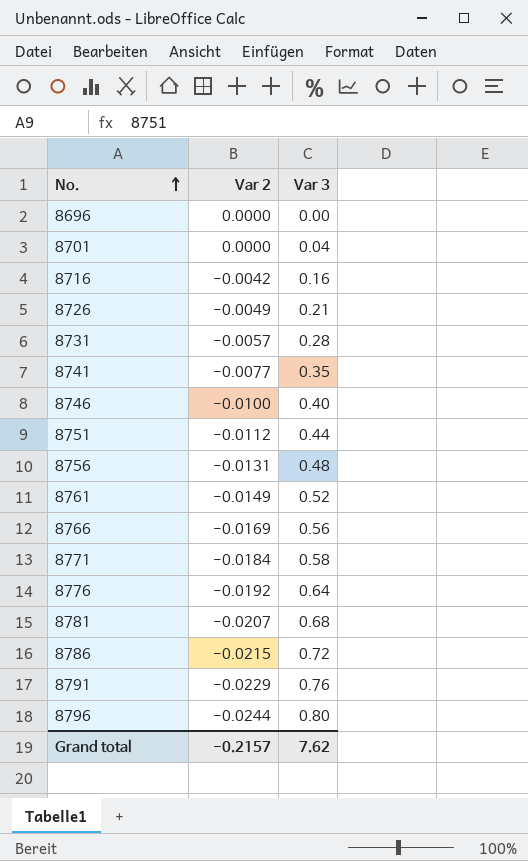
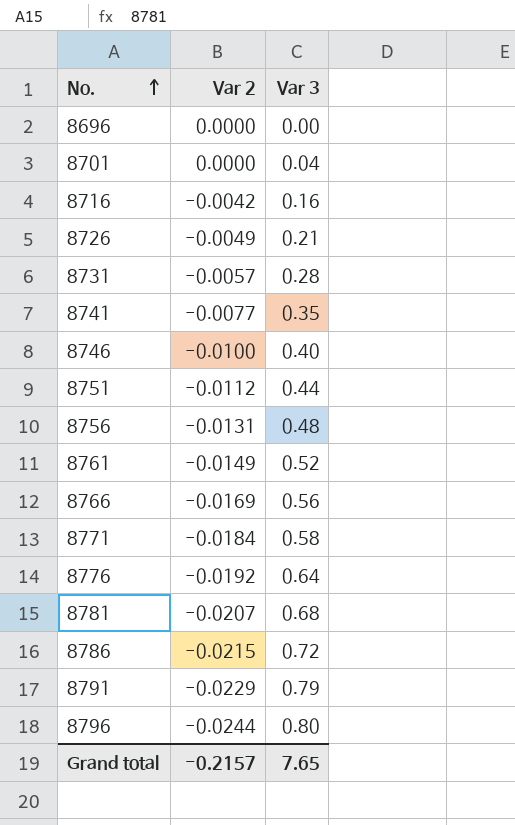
8791 | Var 3: 0.76 -> 0.79
Grand total | Var 3: 7.62 -> 7.65

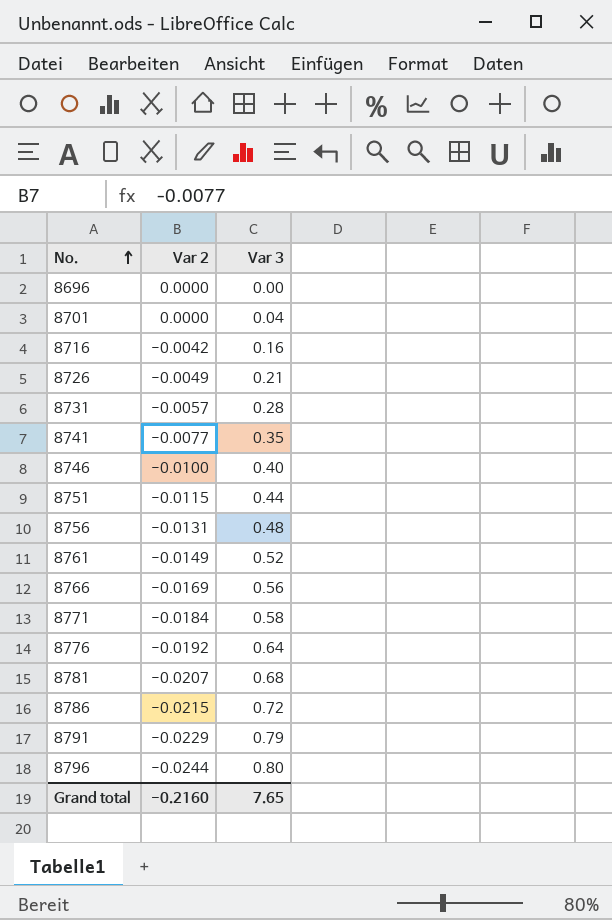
8751 | Var 2: -0.0112 -> -0.0115
Grand total | Var 2: -0.2157 -> -0.2160

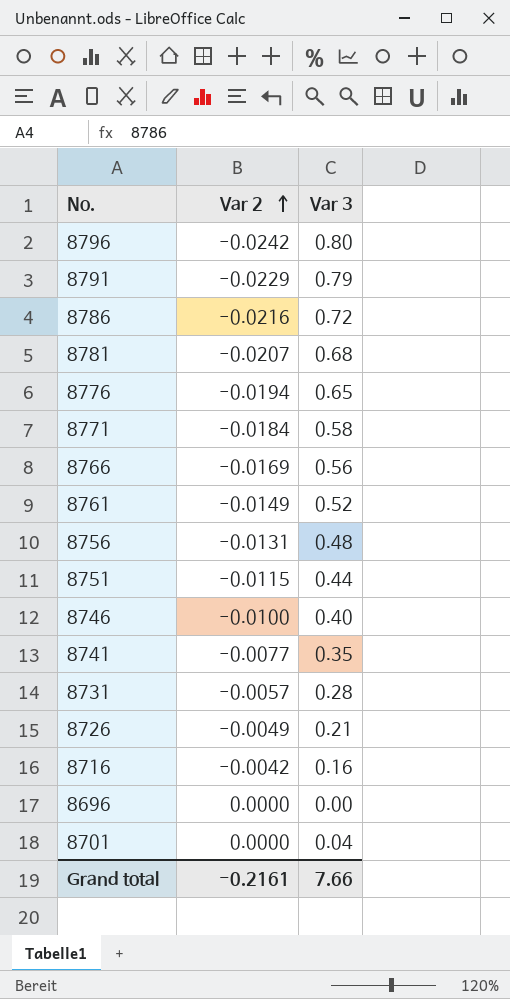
row order: No. ascending -> Var 2 ascending
8796 | Var 2: -0.0244 -> -0.0242
8786 | Var 2: -0.0215 -> -0.0216
8776 | Var 2: -0.0192 -> -0.0194
8776 | Var 3: 0.64 -> 0.65
Grand total | Var 2: -0.2160 -> -0.2161
Grand total | Var 3: 7.65 -> 7.66

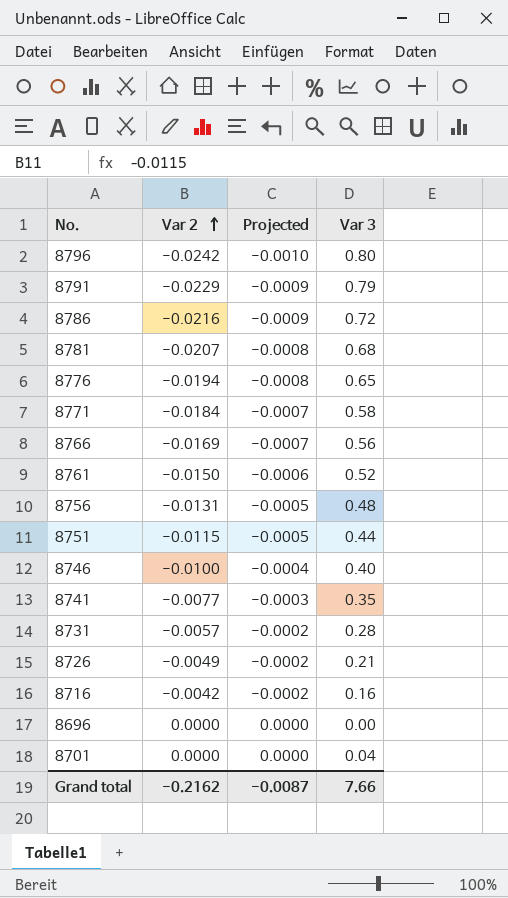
column Projected | formula: none -> [Var 2] * 0.04
8761 | Var 2: -0.0149 -> -0.0150
Grand total | Var 2: -0.2161 -> -0.2162

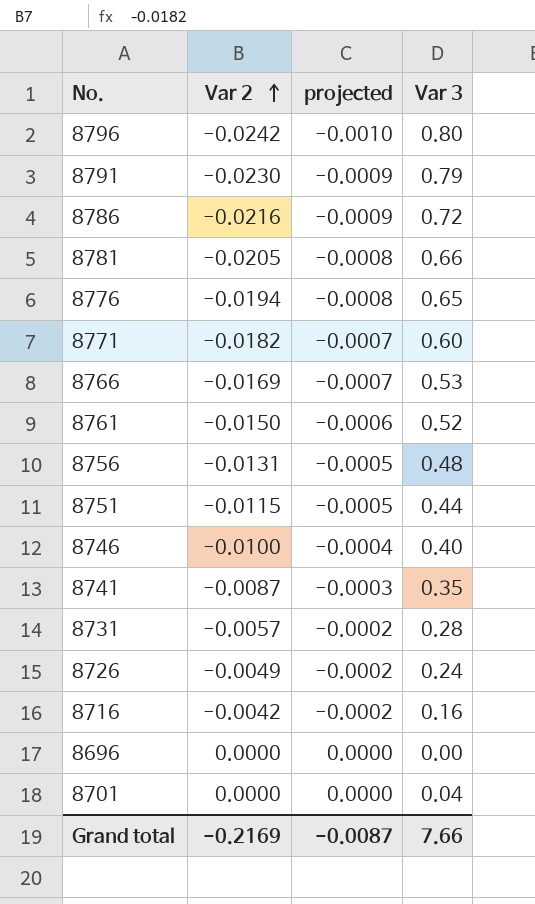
column name: Projected -> projected
8791 | Var 2: -0.0229 -> -0.0230
8781 | Var 2: -0.0207 -> -0.0205
8781 | Var 3: 0.68 -> 0.66
8771 | Var 2: -0.0184 -> -0.0182
8771 | Var 3: 0.58 -> 0.60
8766 | Var 3: 0.56 -> 0.53
8741 | Var 2: -0.0077 -> -0.0087
8726 | Var 3: 0.21 -> 0.24
Grand total | Var 2: -0.2162 -> -0.2169

